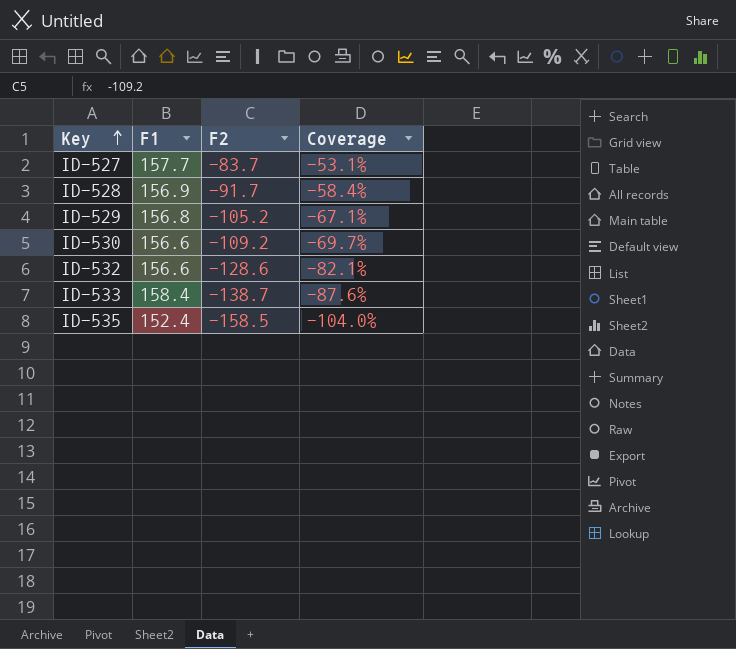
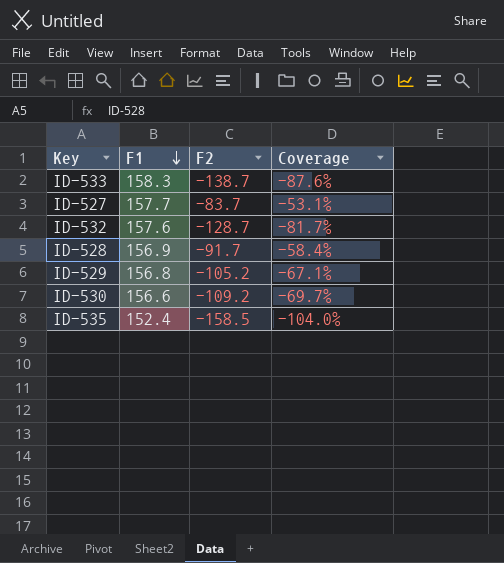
row order: Key ascending -> F1 descending
ID-533 | F1: 158.4 -> 158.3
ID-532 | F1: 156.6 -> 157.6
ID-532 | F2: -128.6 -> -128.7
ID-532 | Coverage: -82.1% -> -81.7%

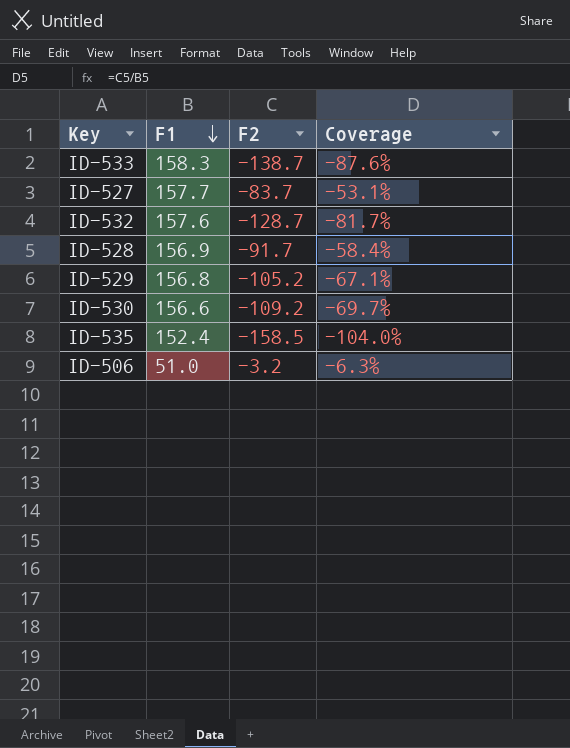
row ID-506: none -> 51.0 | -3.2 | -6.3%

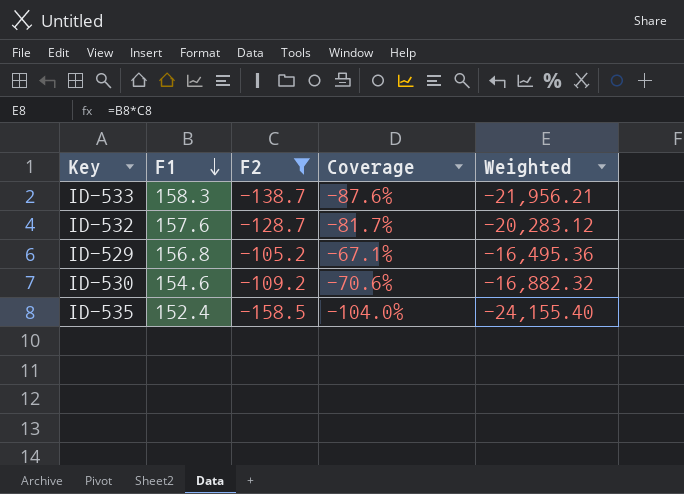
filter: none -> F2 <= -105.2
column Weighted | formula: none -> [F1] * [F2]
ID-530 | F1: 156.6 -> 154.6
ID-530 | Coverage: -69.7% -> -70.6%

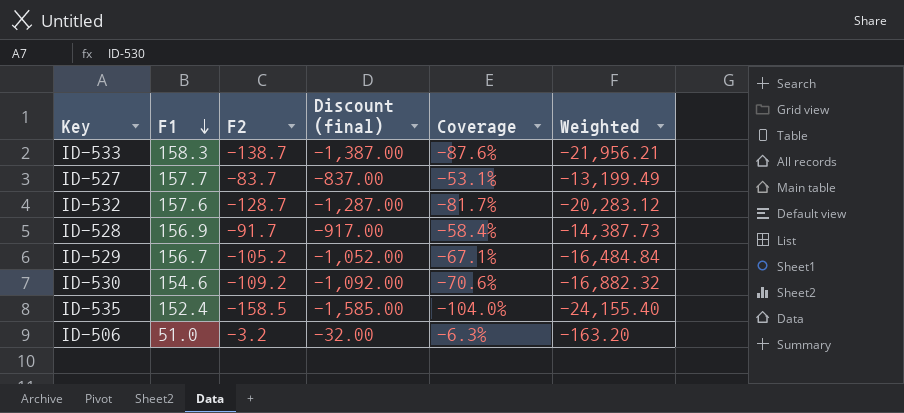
filter: F2 <= -105.2 -> none
column Discount (final) | formula: none -> [F2] * 10
ID-529 | F1: 156.8 -> 156.7
ID-529 | Weighted: -16,495.36 -> -16,484.84

